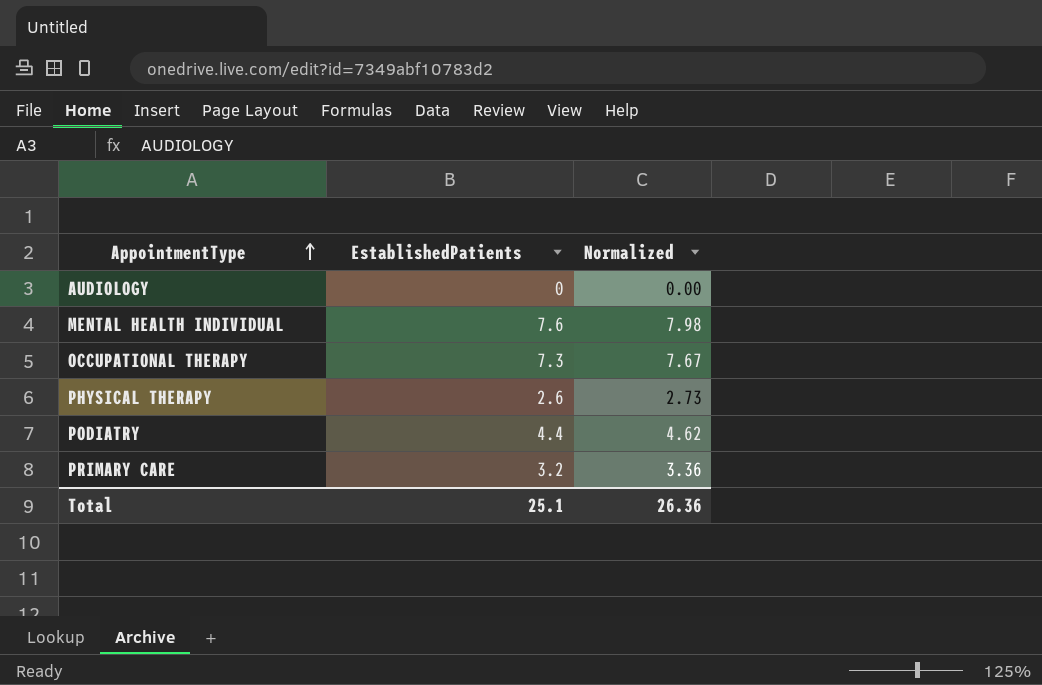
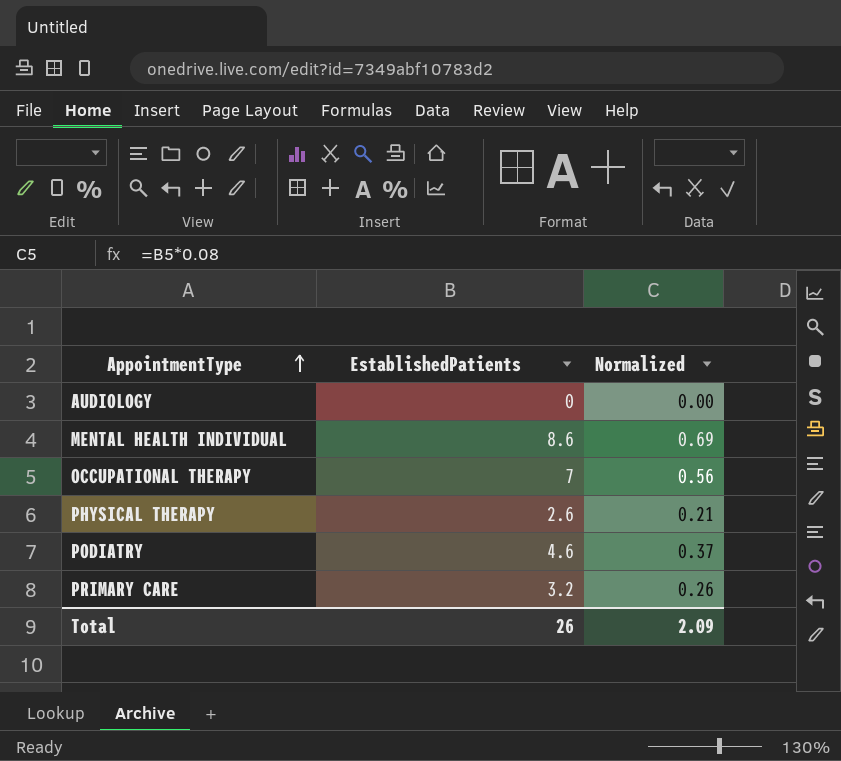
column Normalized | formula: [EstablishedPatients] * 1.05 -> [EstablishedPatients] * 0.08
MENTAL HEALTH INDIVIDUAL | EstablishedPatients: 7.6 -> 8.6
OCCUPATIONAL THERAPY | EstablishedPatients: 7.3 -> 7
PODIATRY | EstablishedPatients: 4.4 -> 4.6
Total | EstablishedPatients: 25.1 -> 26
Total | Normalized: 26.36 -> 2.09

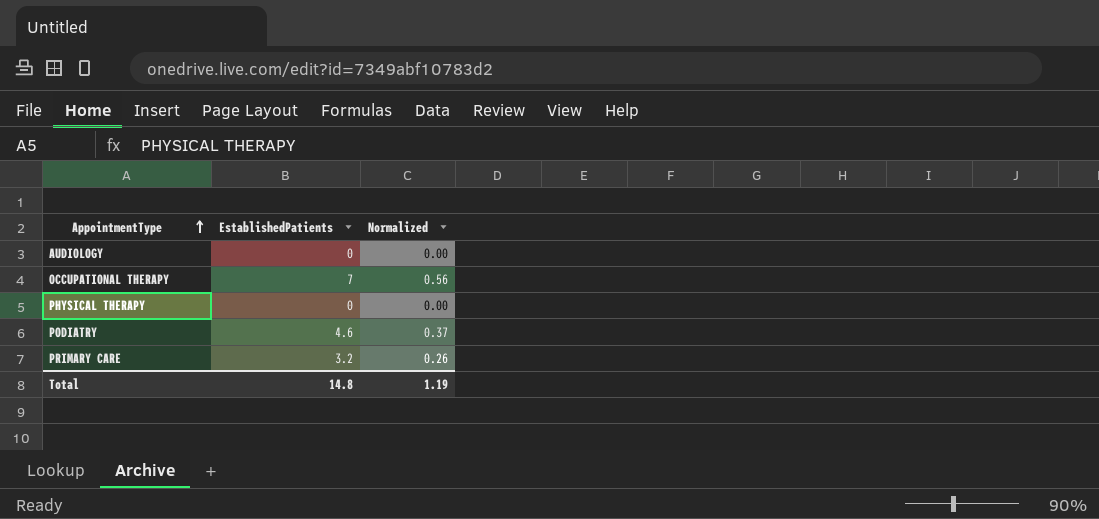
row MENTAL HEALTH INDIVIDUAL: 8.6 | 0.69 -> none
PHYSICAL THERAPY | EstablishedPatients: 2.6 -> 0
PHYSICAL THERAPY | Normalized: 0.21 -> 0.00
Total | EstablishedPatients: 26 -> 14.8
Total | Normalized: 2.09 -> 1.19

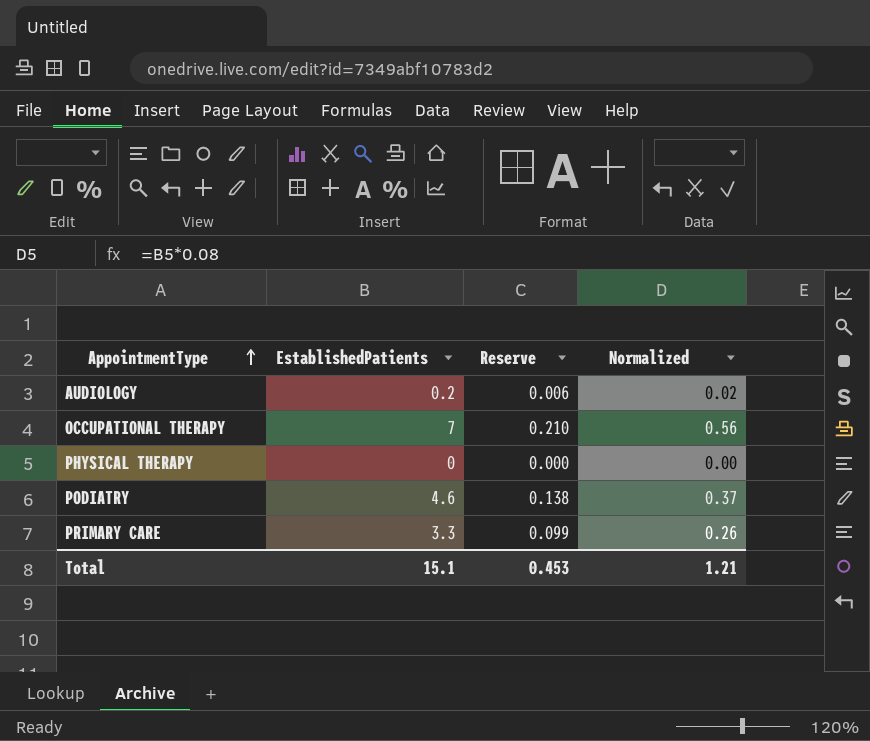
column Reserve | formula: none -> [EstablishedPatients] * 0.03
AUDIOLOGY | EstablishedPatients: 0 -> 0.2
AUDIOLOGY | Normalized: 0.00 -> 0.02
PRIMARY CARE | EstablishedPatients: 3.2 -> 3.3
Total | EstablishedPatients: 14.8 -> 15.1
Total | Normalized: 1.19 -> 1.21

